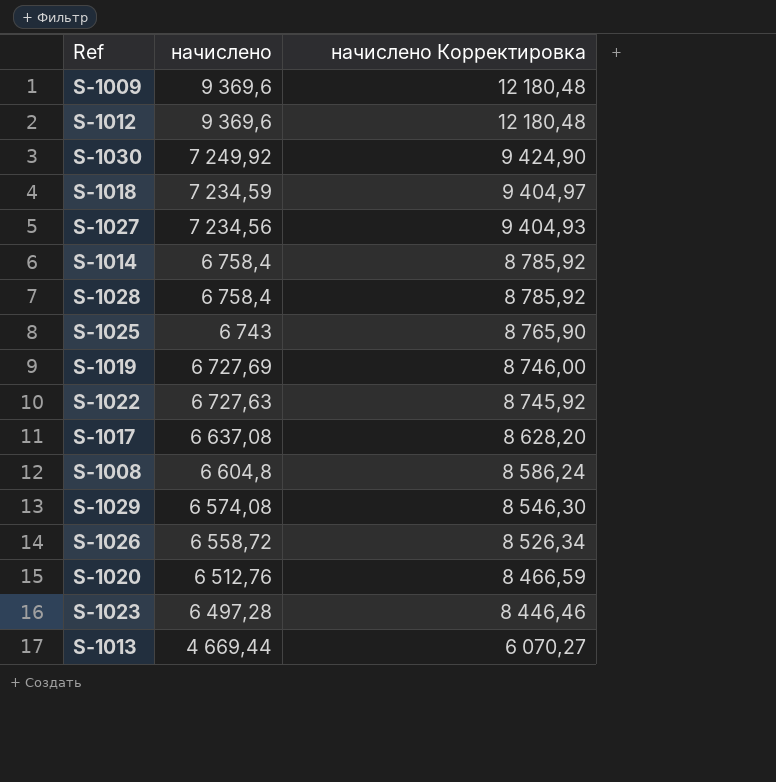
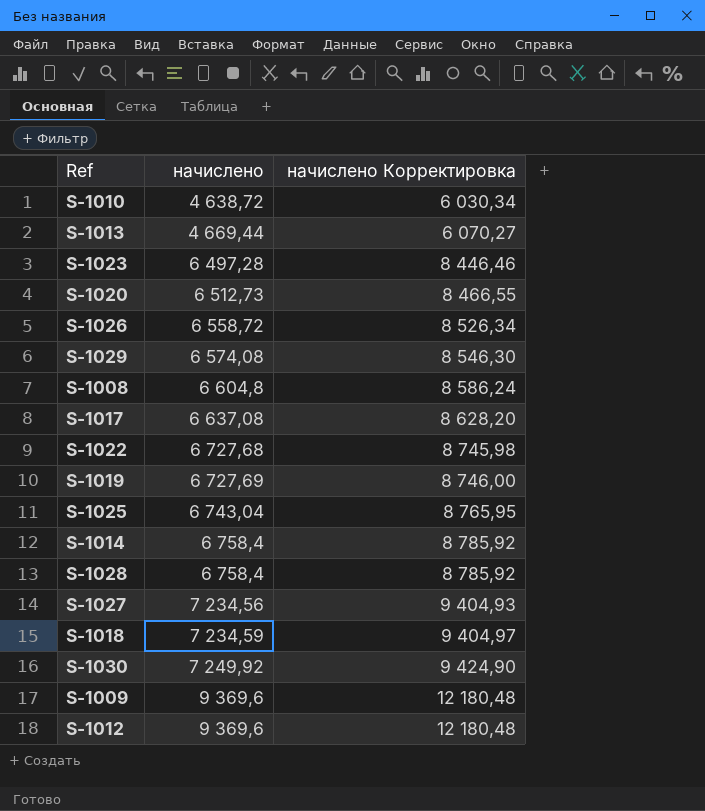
row order: начислено descending -> начислено ascending
row S-1010: none -> 4 638,72 | 6 030,34
S-1020 | начислено: 6 512,76 -> 6 512,73
S-1020 | начислено Корректировка: 8 466,59 -> 8 466,55
S-1022 | начислено: 6 727,63 -> 6 727,68
S-1022 | начислено Корректировка: 8 745,92 -> 8 745,98
S-1025 | начислено: 6 743 -> 6 743,04
S-1025 | начислено Корректировка: 8 765,90 -> 8 765,95

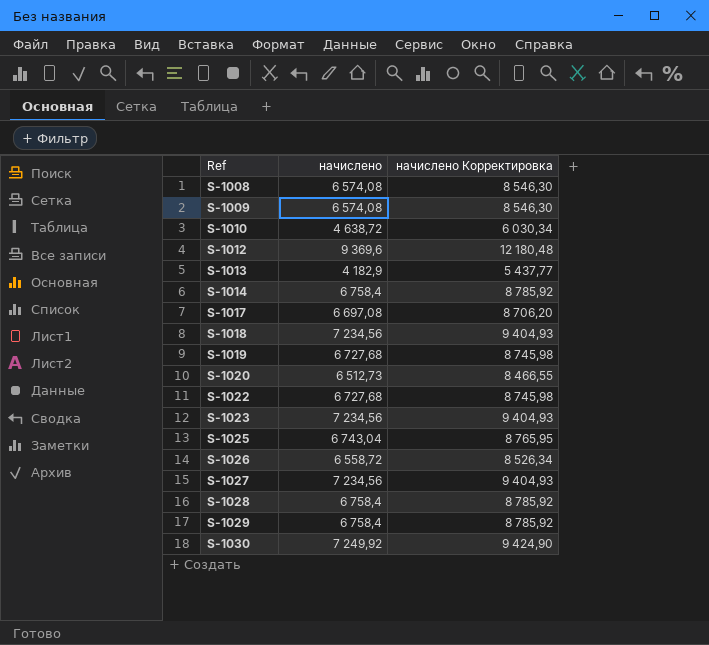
row order: начислено ascending -> Ref ascending
S-1008 | начислено: 6 604,8 -> 6 574,08
S-1008 | начислено Корректировка: 8 586,24 -> 8 546,30
S-1009 | начислено: 9 369,6 -> 6 574,08
S-1009 | начислено Корректировка: 12 180,48 -> 8 546,30
S-1013 | начислено: 4 669,44 -> 4 182,9
S-1013 | начислено Корректировка: 6 070,27 -> 5 437,77
S-1017 | начислено: 6 637,08 -> 6 697,08
S-1017 | начислено Корректировка: 8 628,20 -> 8 706,20
S-1018 | начислено: 7 234,59 -> 7 234,56
S-1018 | начислено Корректировка: 9 404,97 -> 9 404,93
S-1019 | начислено: 6 727,69 -> 6 727,68
S-1019 | начислено Корректировка: 8 746,00 -> 8 745,98
S-1023 | начислено: 6 497,28 -> 7 234,56
S-1023 | начислено Корректировка: 8 446,46 -> 9 404,93
S-1029 | начислено: 6 574,08 -> 6 758,4
S-1029 | начислено Корректировка: 8 546,30 -> 8 785,92

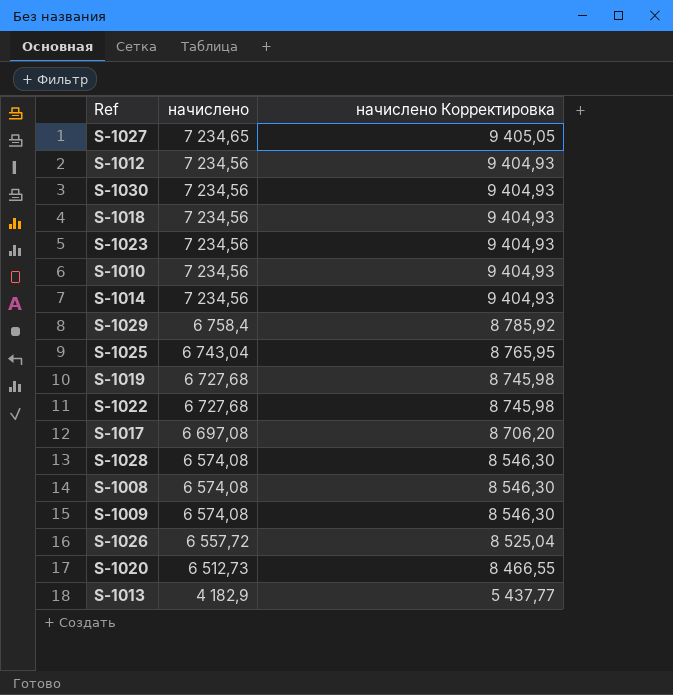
row order: Ref ascending -> начислено descending
S-1027 | начислено: 7 234,56 -> 7 234,65
S-1027 | начислено Корректировка: 9 404,93 -> 9 405,05
S-1012 | начислено: 9 369,6 -> 7 234,56
S-1012 | начислено Корректировка: 12 180,48 -> 9 404,93
S-1030 | начислено: 7 249,92 -> 7 234,56
S-1030 | начислено Корректировка: 9 424,90 -> 9 404,93
S-1010 | начислено: 4 638,72 -> 7 234,56
S-1010 | начислено Корректировка: 6 030,34 -> 9 404,93
S-1014 | начислено: 6 758,4 -> 7 234,56
S-1014 | начислено Корректировка: 8 785,92 -> 9 404,93
S-1028 | начислено: 6 758,4 -> 6 574,08
S-1028 | начислено Корректировка: 8 785,92 -> 8 546,30
S-1026 | начислено: 6 558,72 -> 6 557,72
S-1026 | начислено Корректировка: 8 526,34 -> 8 525,04

